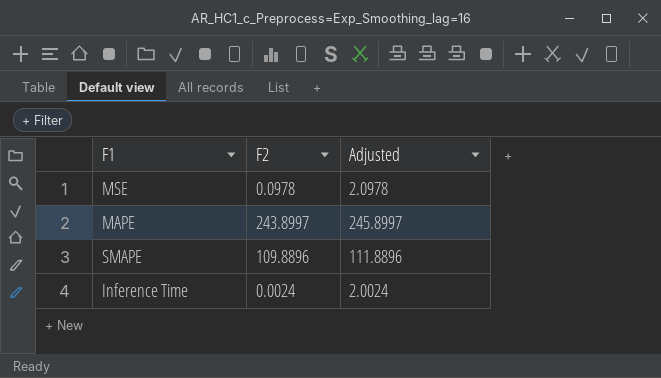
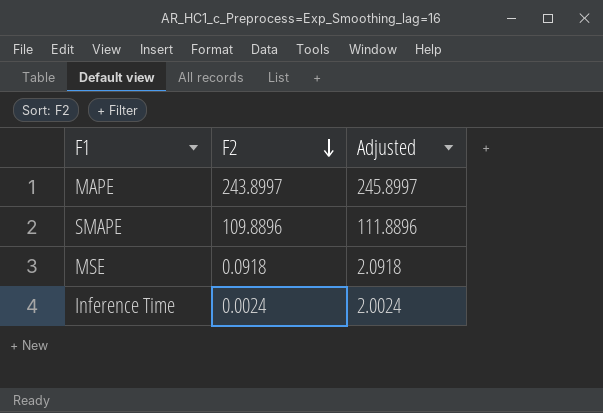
row order: none -> F2 descending
MSE | F2: 0.0978 -> 0.0918
MSE | Adjusted: 2.0978 -> 2.0918

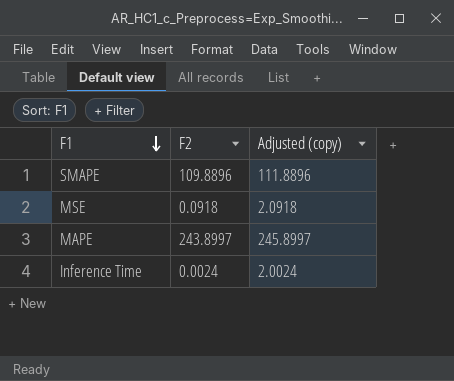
row order: F2 descending -> F1 descending
column name: Adjusted -> Adjusted (copy)

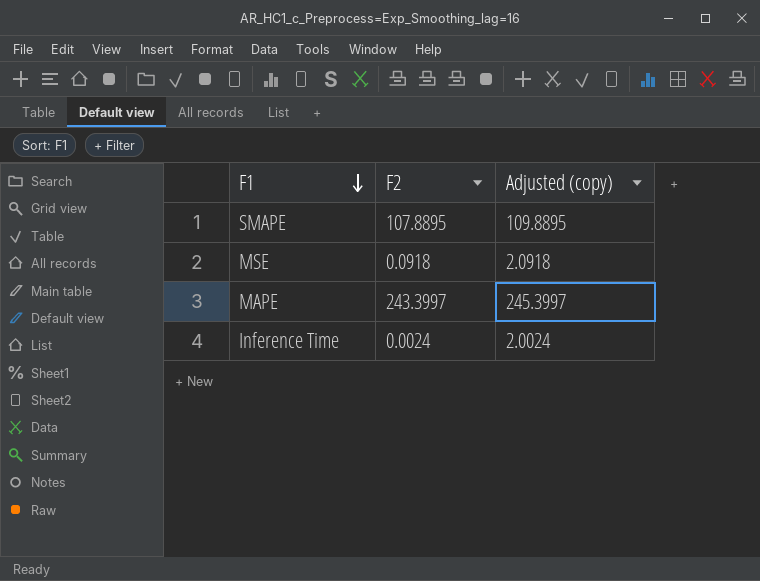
SMAPE | F2: 109.8896 -> 107.8895
SMAPE | Adjusted (copy): 111.8896 -> 109.8895
MAPE | F2: 243.8997 -> 243.3997
MAPE | Adjusted (copy): 245.8997 -> 245.3997

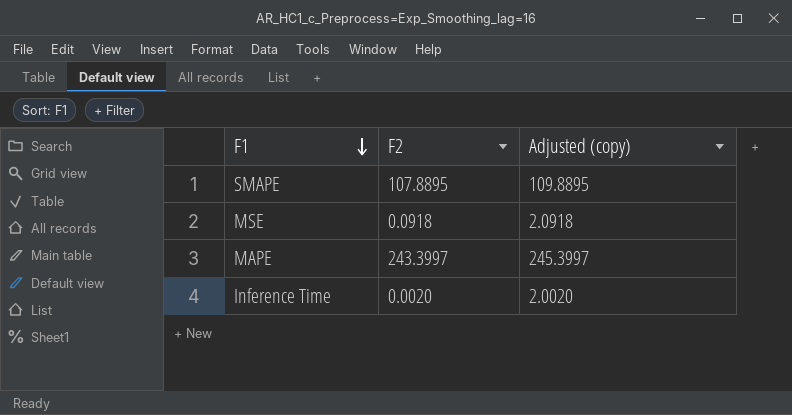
Inference Time | F2: 0.0024 -> 0.0020
Inference Time | Adjusted (copy): 2.0024 -> 2.0020

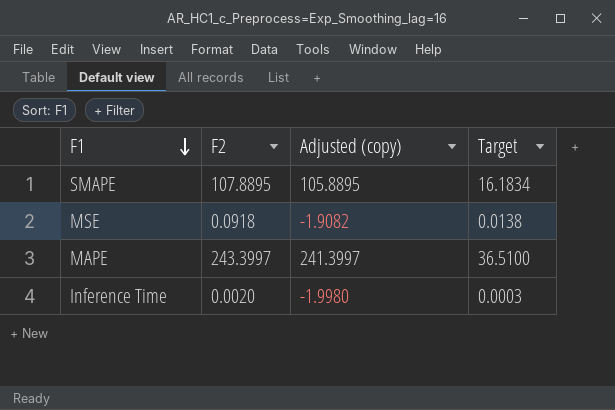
column Adjusted (copy) | formula: [F2] + 2 -> [F2] - 2
column Target | formula: none -> [F2] * 0.15

